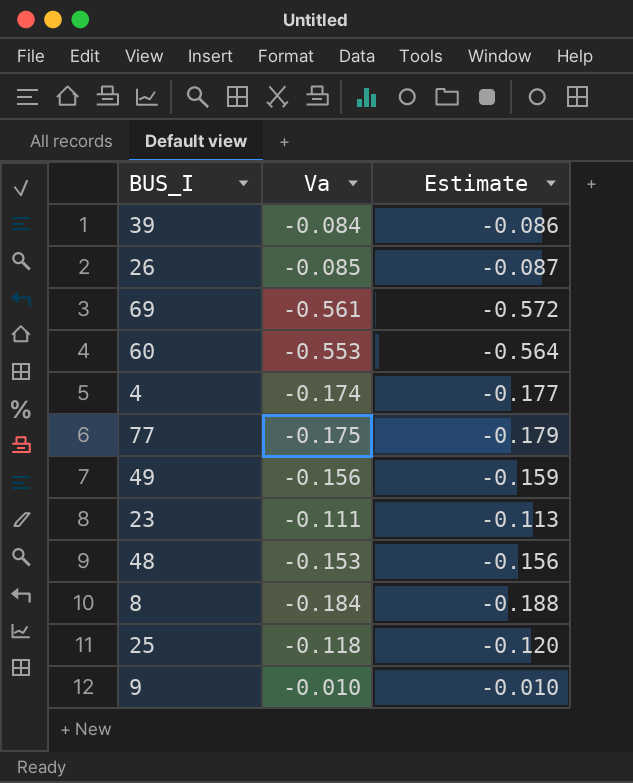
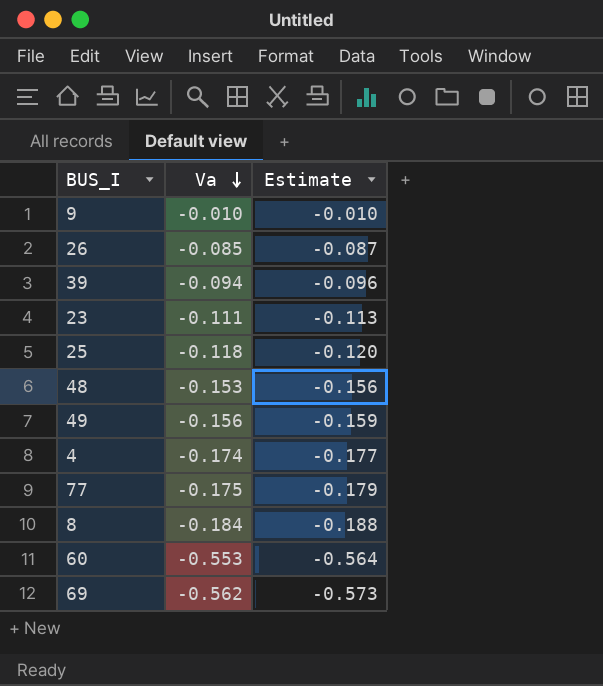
row order: none -> Va descending
39 | Va: -0.084 -> -0.094
39 | Estimate: -0.086 -> -0.096
69 | Va: -0.561 -> -0.562
69 | Estimate: -0.572 -> -0.573

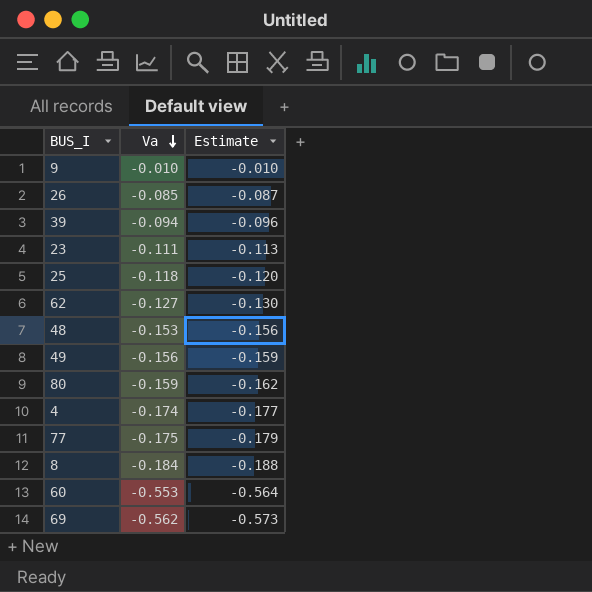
row 62: none -> -0.127 | -0.130
row 80: none -> -0.159 | -0.162

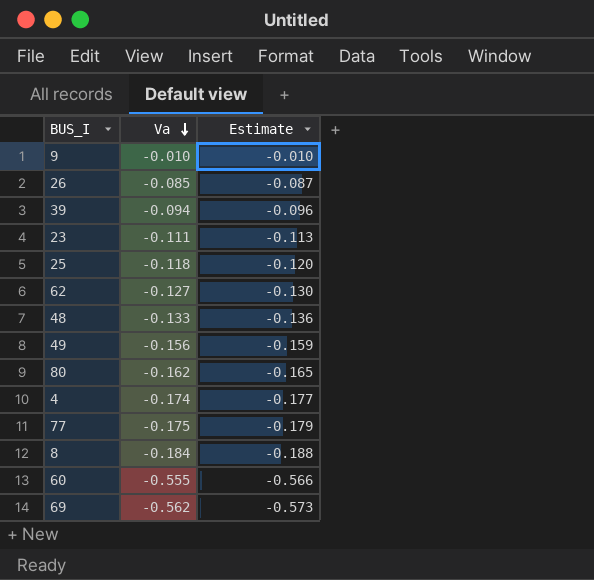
48 | Va: -0.153 -> -0.133
48 | Estimate: -0.156 -> -0.136
80 | Va: -0.159 -> -0.162
80 | Estimate: -0.162 -> -0.165
60 | Va: -0.553 -> -0.555
60 | Estimate: -0.564 -> -0.566

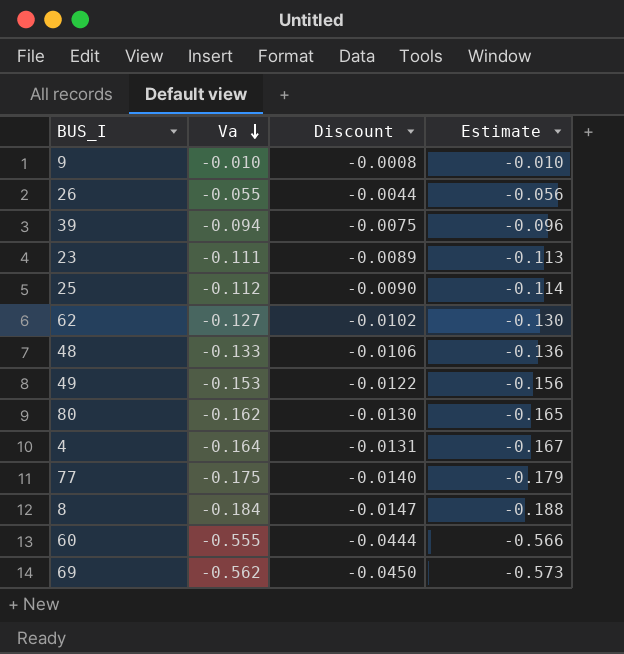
column Discount | formula: none -> [Va] * 0.08
26 | Va: -0.085 -> -0.055
26 | Estimate: -0.087 -> -0.056
25 | Va: -0.118 -> -0.112
25 | Estimate: -0.120 -> -0.114
49 | Va: -0.156 -> -0.153
49 | Estimate: -0.159 -> -0.156
4 | Va: -0.174 -> -0.164
4 | Estimate: -0.177 -> -0.167

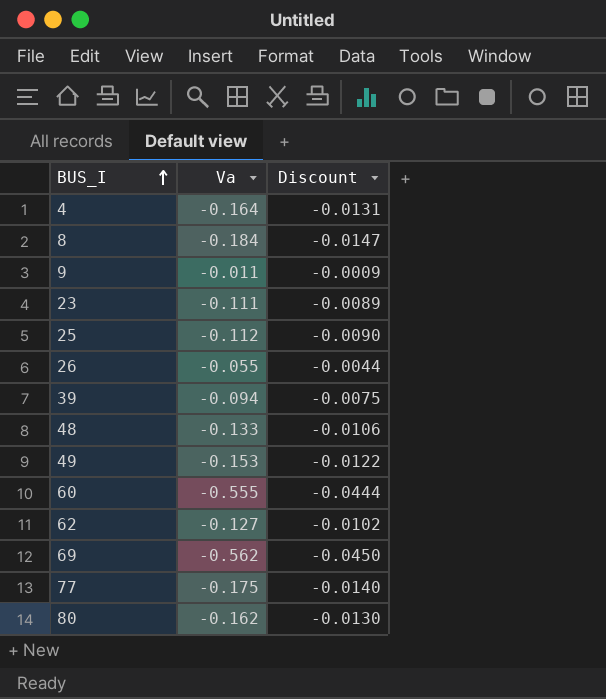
row order: Va descending -> BUS_I ascending
column Estimate | formula: [Va] * 1.02 -> none
9 | Va: -0.010 -> -0.011
9 | Discount: -0.0008 -> -0.0009

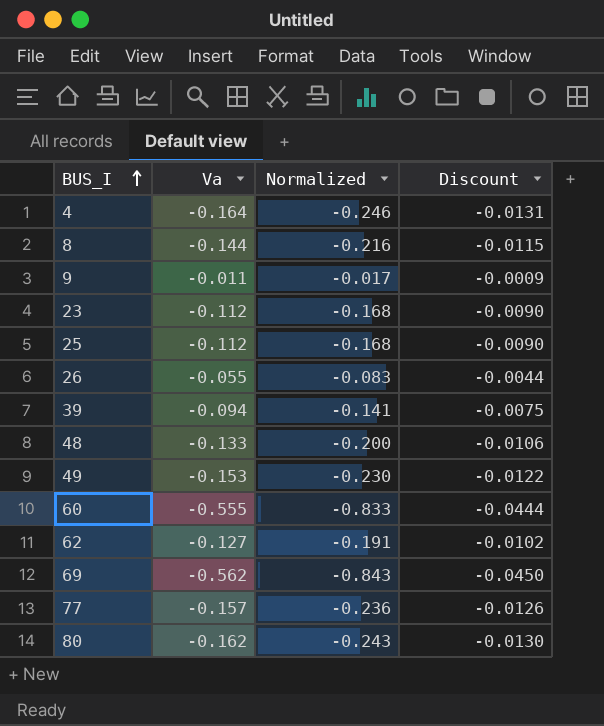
column Normalized | formula: none -> [Va] * 1.5
8 | Va: -0.184 -> -0.144
8 | Discount: -0.0147 -> -0.0115
23 | Va: -0.111 -> -0.112
23 | Discount: -0.0089 -> -0.0090
77 | Va: -0.175 -> -0.157
77 | Discount: -0.0140 -> -0.0126

